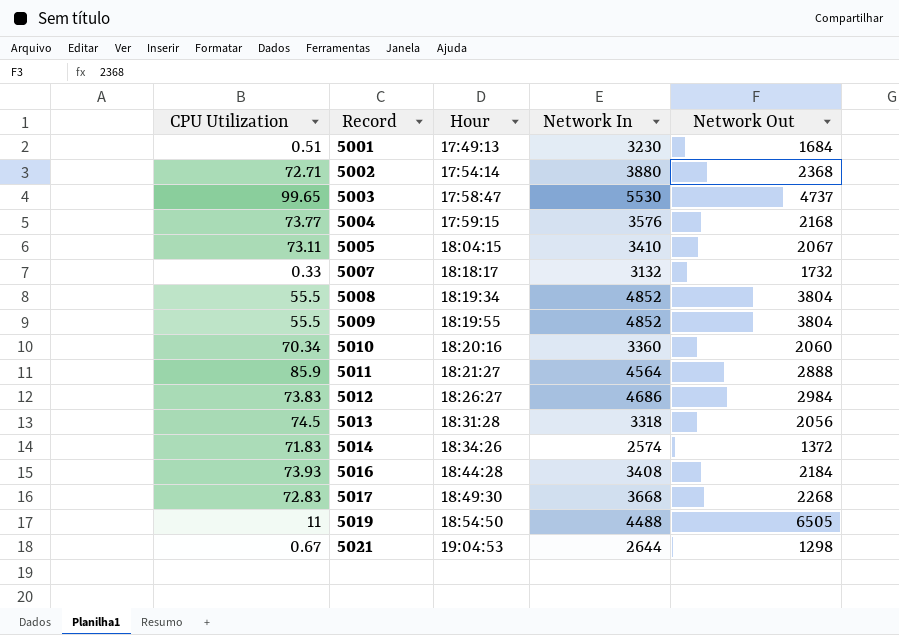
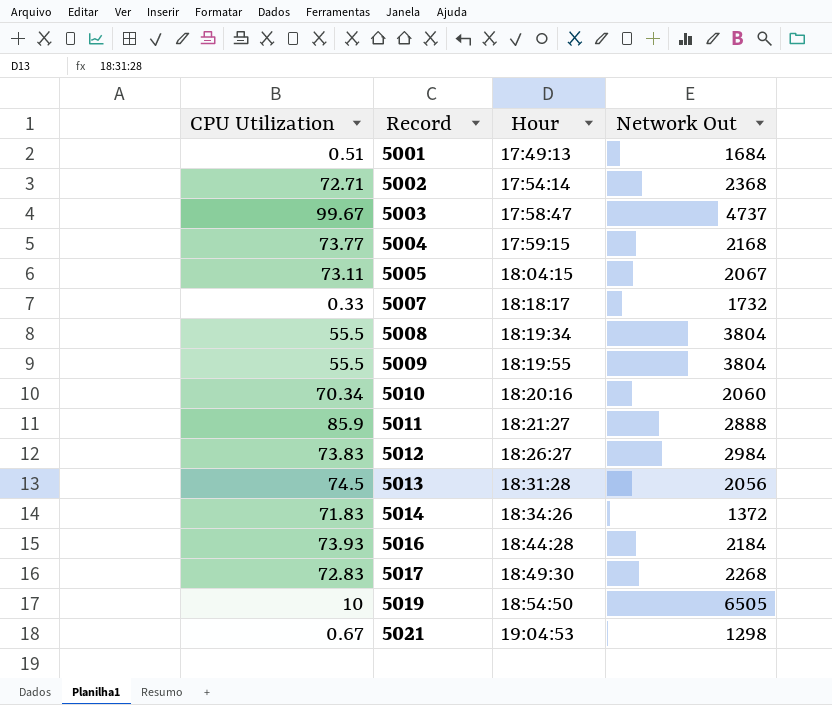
column Network In | position: 4 -> none
5003 | CPU Utilization: 99.65 -> 99.67
5019 | CPU Utilization: 11 -> 10

